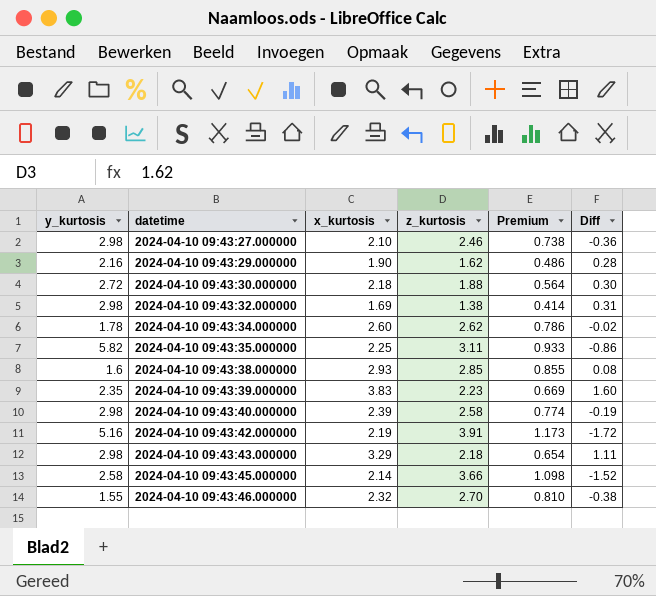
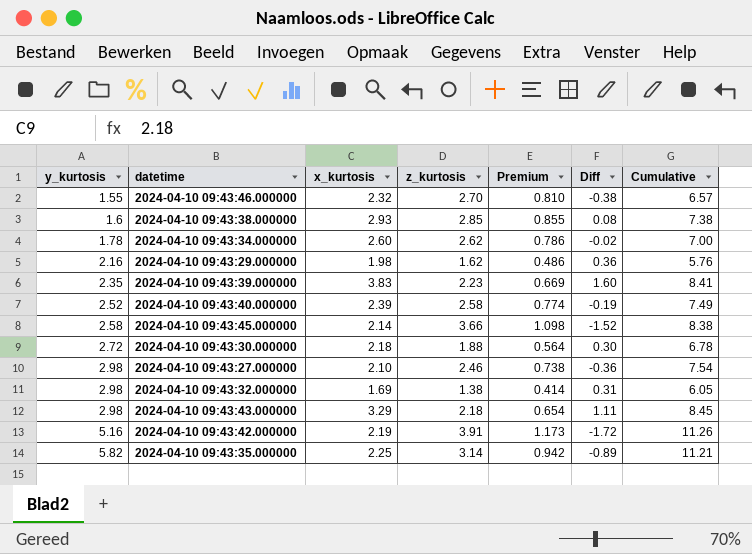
row order: datetime ascending -> y_kurtosis ascending
column Cumulative | formula: none -> [y_kurtosis] + [x_kurtosis] + [z_kurtosis]
2024-04-10 09:43:29.000000 | x_kurtosis: 1.90 -> 1.98
2024-04-10 09:43:29.000000 | Diff: 0.28 -> 0.36
2024-04-10 09:43:40.000000 | y_kurtosis: 2.98 -> 2.52
2024-04-10 09:43:35.000000 | z_kurtosis: 3.11 -> 3.14
2024-04-10 09:43:35.000000 | Premium: 0.933 -> 0.942
2024-04-10 09:43:35.000000 | Diff: -0.86 -> -0.89

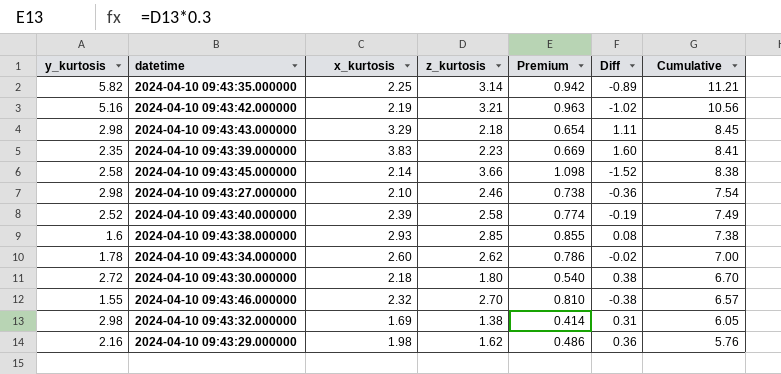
row order: y_kurtosis ascending -> Cumulative descending
2024-04-10 09:43:42.000000 | z_kurtosis: 3.91 -> 3.21
2024-04-10 09:43:42.000000 | Premium: 1.173 -> 0.963
2024-04-10 09:43:42.000000 | Diff: -1.72 -> -1.02
2024-04-10 09:43:42.000000 | Cumulative: 11.26 -> 10.56
2024-04-10 09:43:30.000000 | z_kurtosis: 1.88 -> 1.80
2024-04-10 09:43:30.000000 | Premium: 0.564 -> 0.540
2024-04-10 09:43:30.000000 | Diff: 0.30 -> 0.38
2024-04-10 09:43:30.000000 | Cumulative: 6.78 -> 6.70

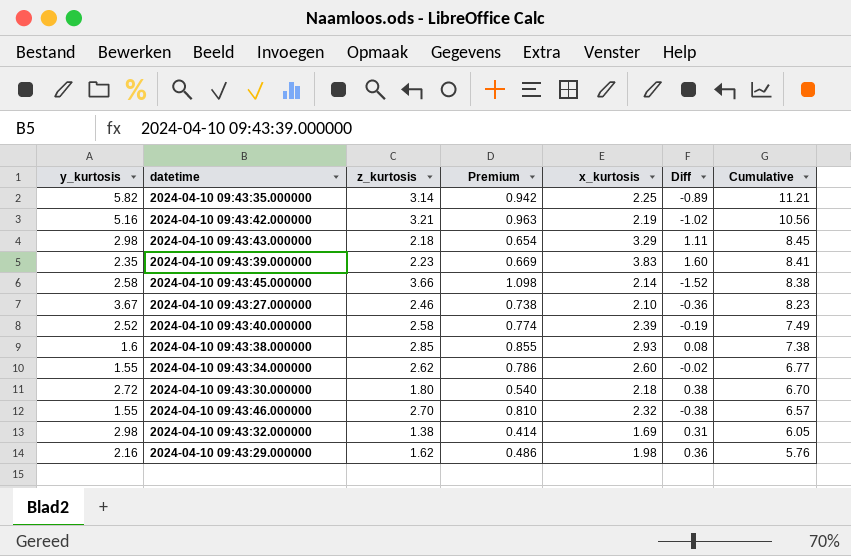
column x_kurtosis | position: 3 -> 5
2024-04-10 09:43:27.000000 | y_kurtosis: 2.98 -> 3.67
2024-04-10 09:43:27.000000 | Cumulative: 7.54 -> 8.23
2024-04-10 09:43:34.000000 | y_kurtosis: 1.78 -> 1.55
2024-04-10 09:43:34.000000 | Cumulative: 7.00 -> 6.77

